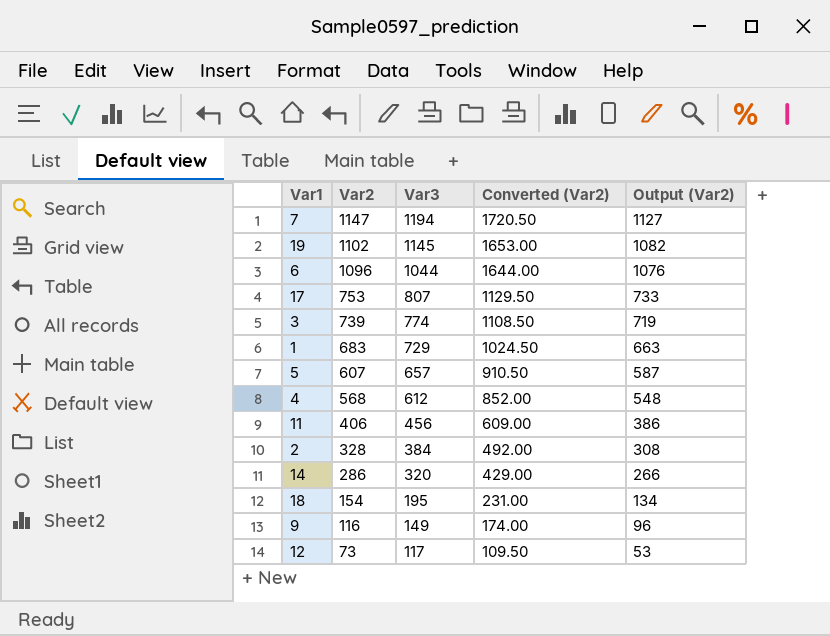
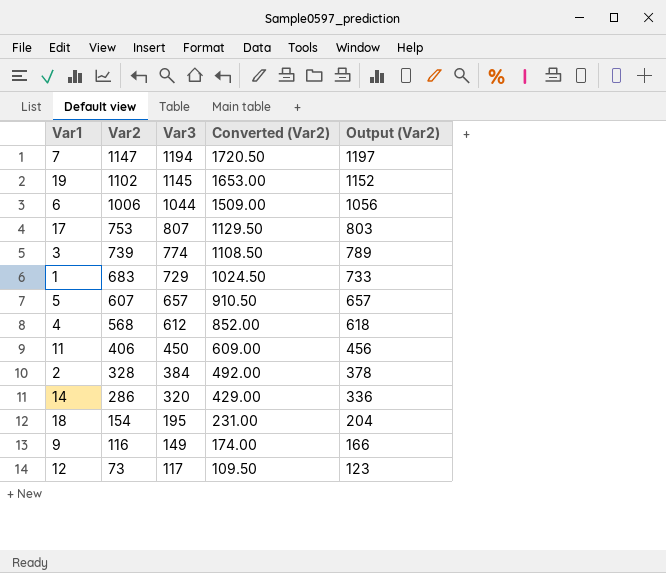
column Output (Var2) | formula: [Var2] - 20 -> [Var2] + 50
6 | Var2: 1096 -> 1006
6 | Converted (Var2): 1644.00 -> 1509.00
11 | Var3: 456 -> 450

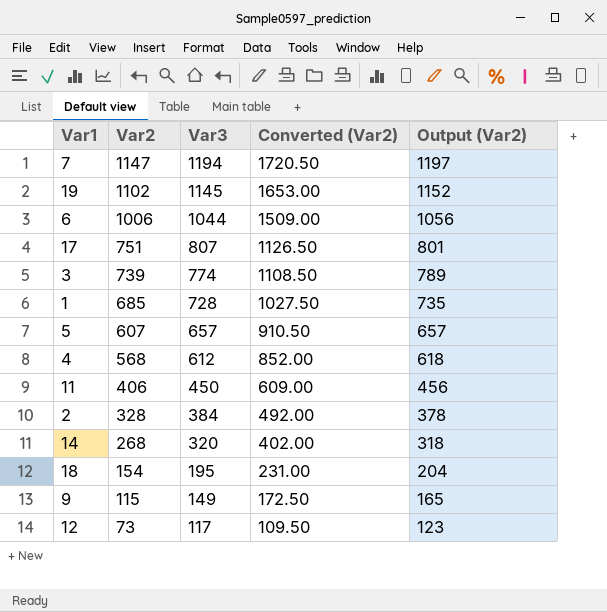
17 | Var2: 753 -> 751
17 | Converted (Var2): 1129.50 -> 1126.50
17 | Output (Var2): 803 -> 801
1 | Var2: 683 -> 685
1 | Var3: 729 -> 728
1 | Converted (Var2): 1024.50 -> 1027.50
1 | Output (Var2): 733 -> 735
14 | Var2: 286 -> 268
14 | Converted (Var2): 429.00 -> 402.00
14 | Output (Var2): 336 -> 318
9 | Var2: 116 -> 115
9 | Converted (Var2): 174.00 -> 172.50
9 | Output (Var2): 166 -> 165

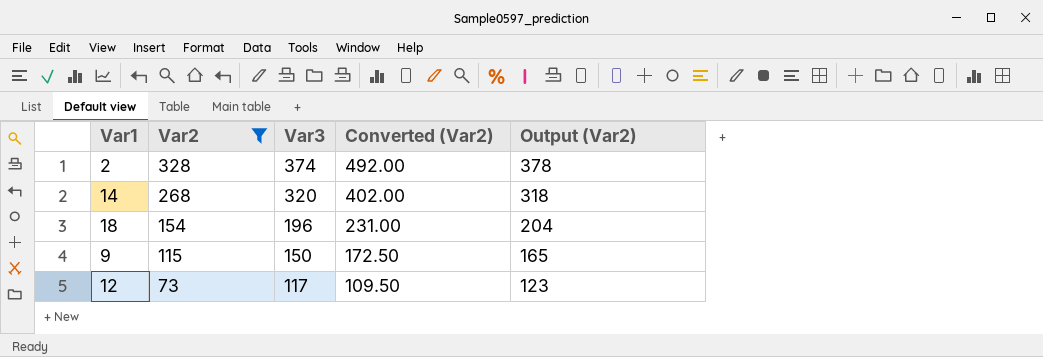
filter: none -> Var2 <= 328
2 | Var3: 384 -> 374
18 | Var3: 195 -> 196
9 | Var3: 149 -> 150

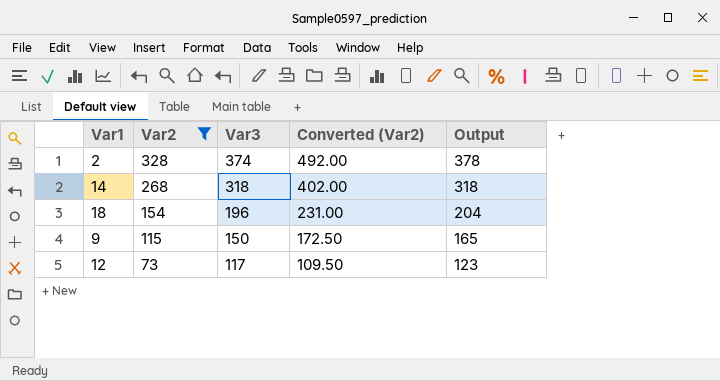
column name: Output (Var2) -> Output
14 | Var3: 320 -> 318

